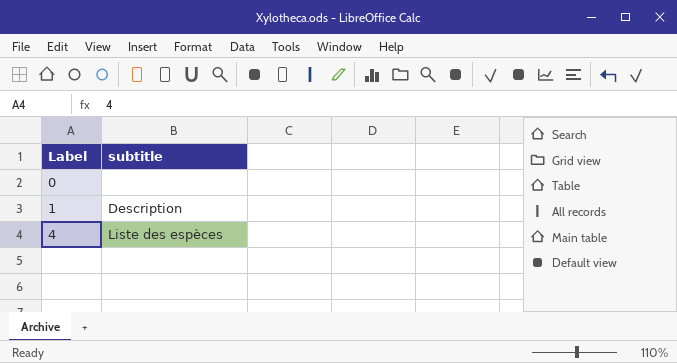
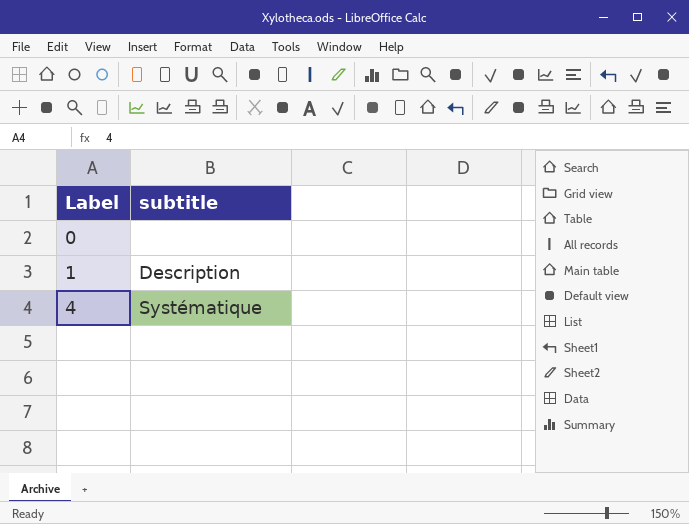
4 | subtitle: Liste des espèces -> Systématique

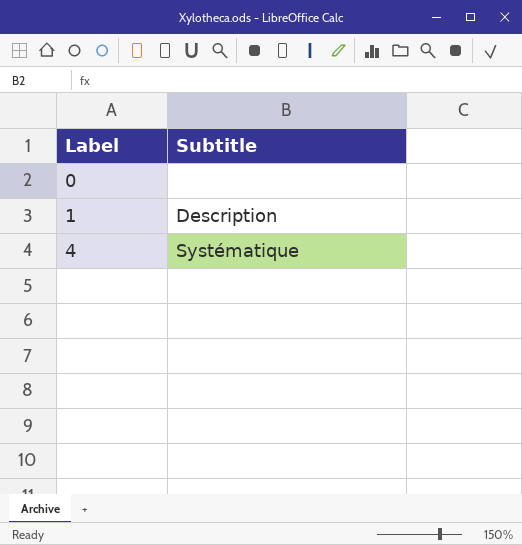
column name: subtitle -> Subtitle

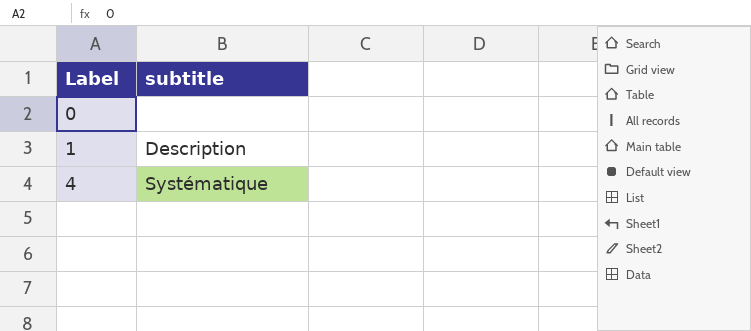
column name: Subtitle -> subtitle

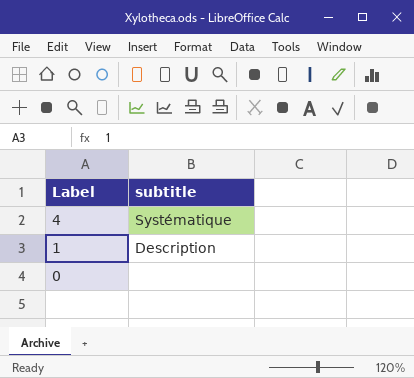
row order: Label ascending -> Label descending

